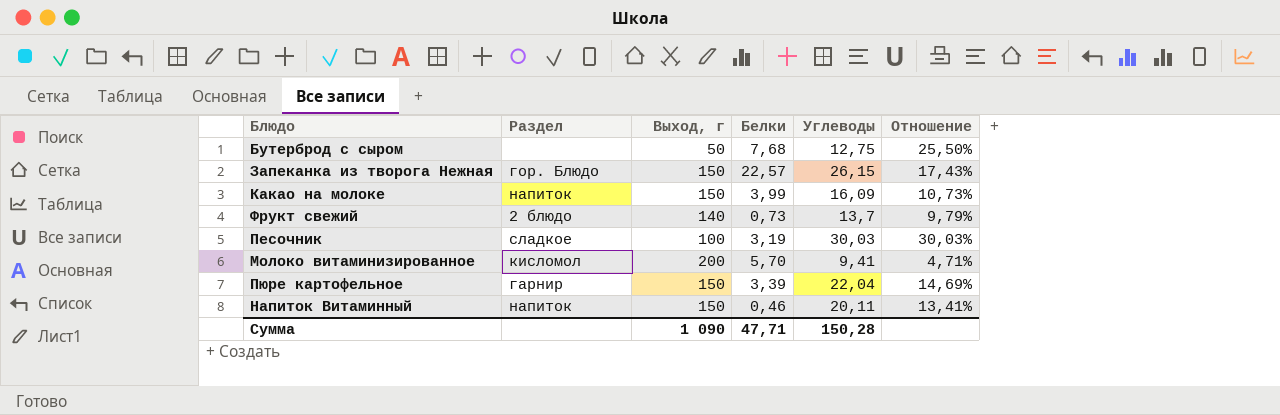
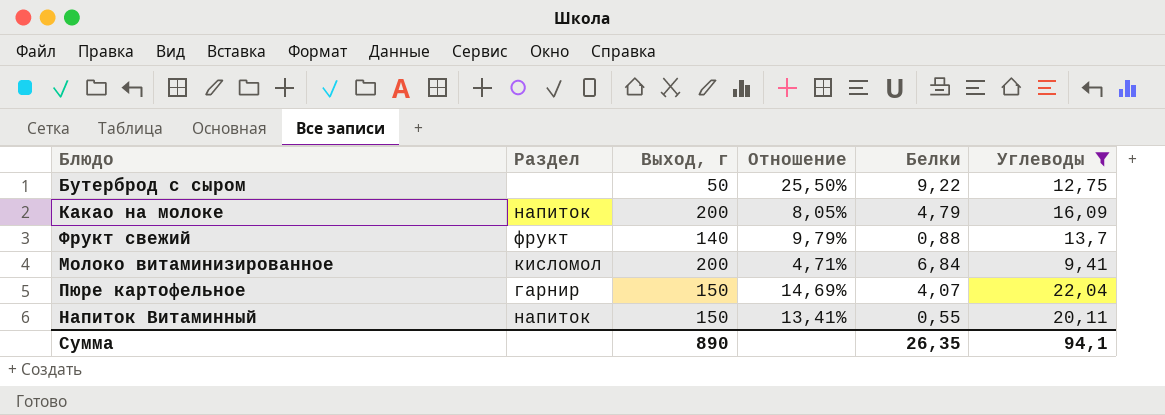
filter: none -> Углеводы <= 22,04
column Отношение | position: 6 -> 4
Бутерброд с сыром | Белки: 7,68 -> 9,22
Какао на молоке | Выход, г: 150 -> 200
Какао на молоке | Отношение: 10,73% -> 8,05%
Какао на молоке | Белки: 3,99 -> 4,79
Фрукт свежий | Раздел: 2 блюдо -> фрукт
Фрукт свежий | Белки: 0,73 -> 0,88
Молоко витаминизированное | Белки: 5,70 -> 6,84
Пюре картофельное | Белки: 3,39 -> 4,07
Напиток Витаминный | Белки: 0,46 -> 0,55
Сумма | Выход, г: 1 090 -> 890
Сумма | Белки: 47,71 -> 26,35
Сумма | Углеводы: 150,28 -> 94,1

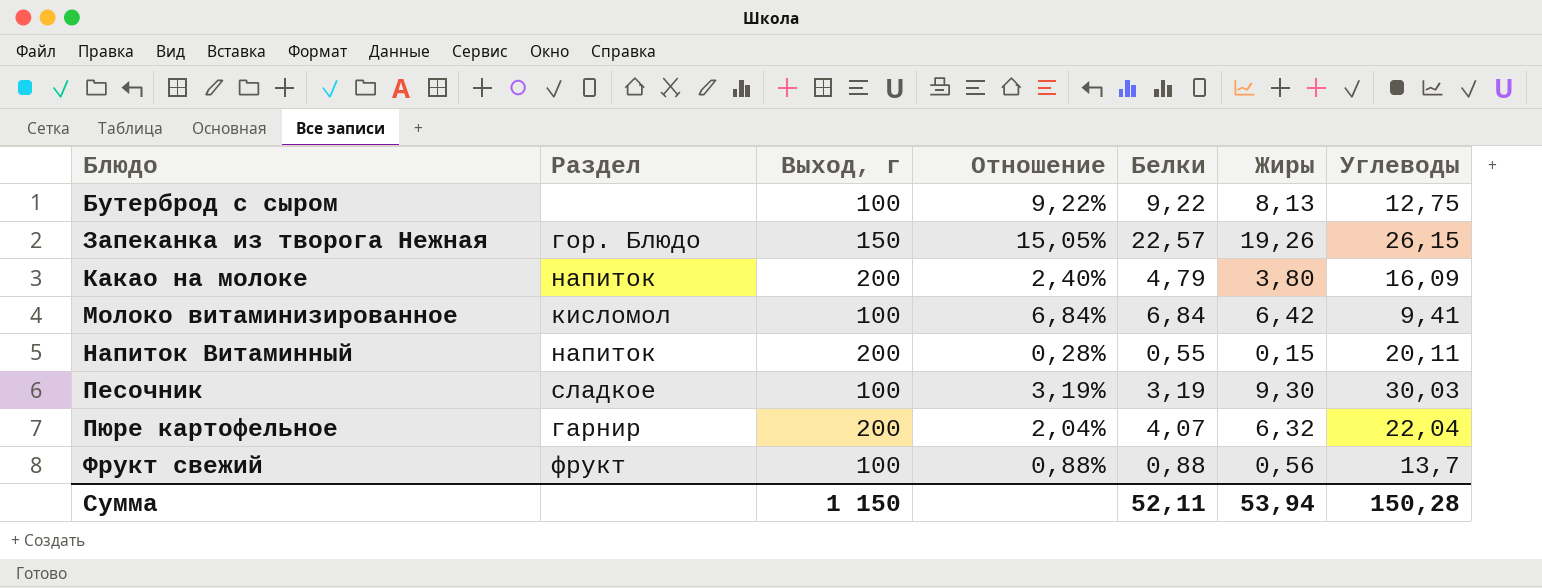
filter: Углеводы <= 22,04 -> none
row order: none -> Блюдо ascending
column Отношение | formula: [Углеводы] / [Выход, г] -> [Белки] / [Выход, г]
column Жиры | position: none -> 6
Бутерброд с сыром | Выход, г: 50 -> 100
Молоко витаминизированное | Выход, г: 200 -> 100
Напиток Витаминный | Выход, г: 150 -> 200
Пюре картофельное | Выход, г: 150 -> 200
Фрукт свежий | Выход, г: 140 -> 100
Сумма | Выход, г: 890 -> 1 150
Сумма | Белки: 26,35 -> 52,11
Сумма | Углеводы: 94,1 -> 150,28

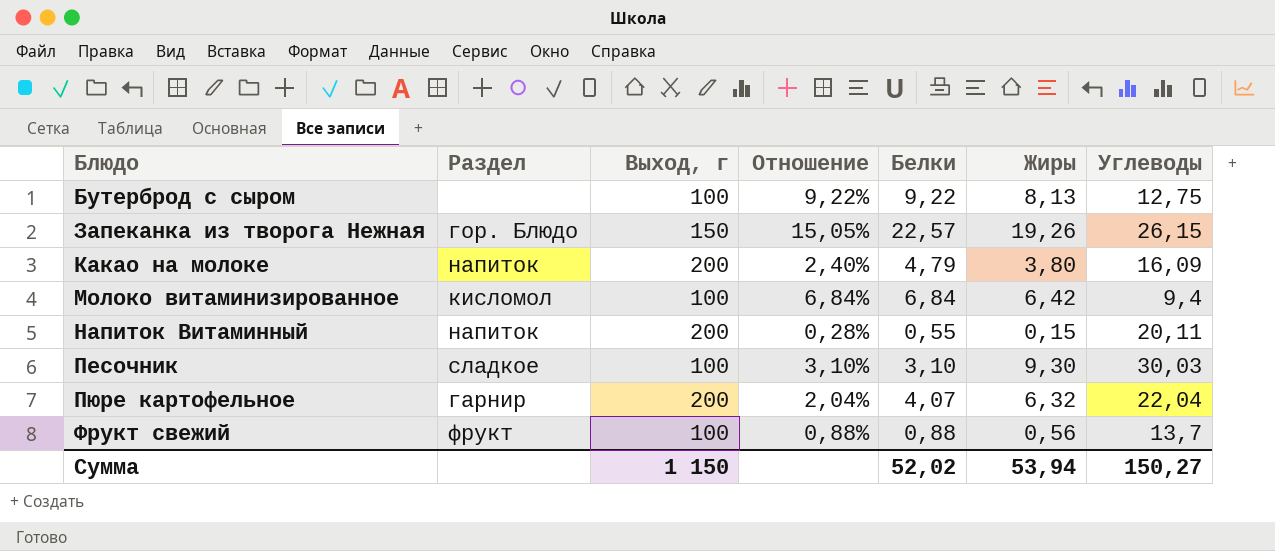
Молоко витаминизированное | Углеводы: 9,41 -> 9,4
Песочник | Отношение: 3,19% -> 3,10%
Песочник | Белки: 3,19 -> 3,10
Сумма | Белки: 52,11 -> 52,02
Сумма | Углеводы: 150,28 -> 150,27

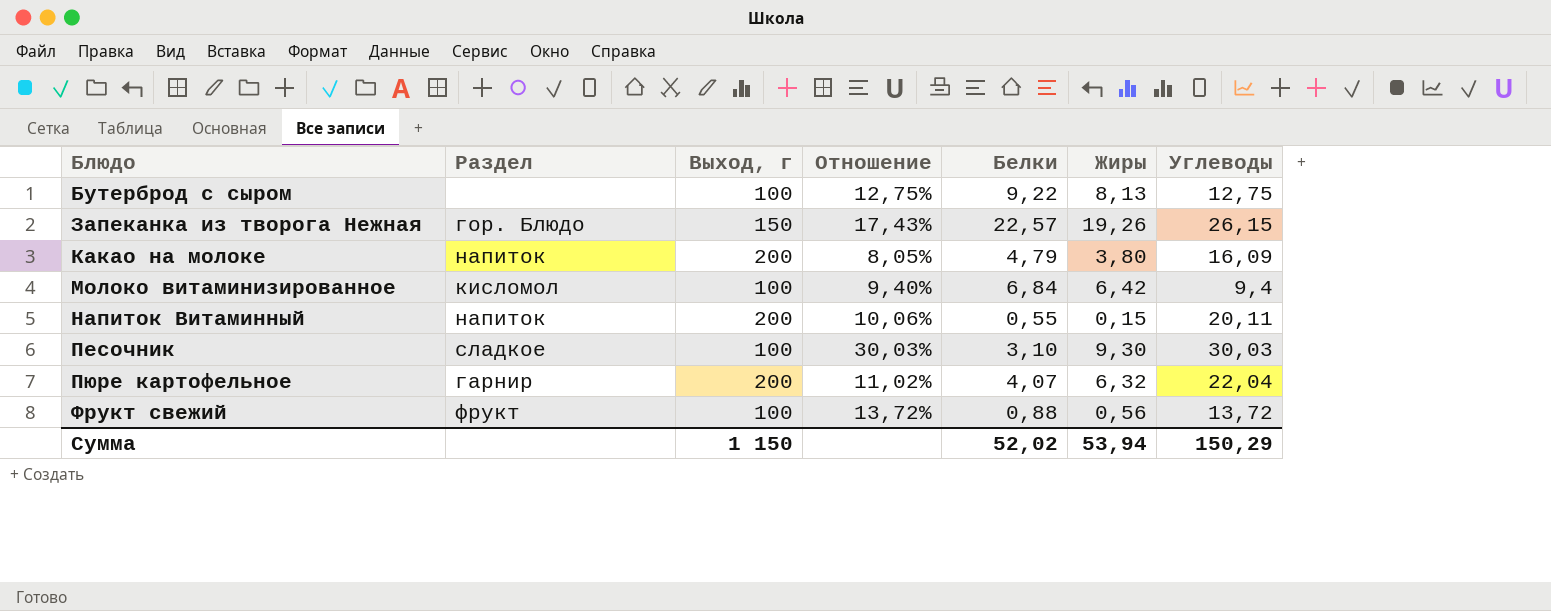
column Отношение | formula: [Белки] / [Выход, г] -> [Углеводы] / [Выход, г]
Фрукт свежий | Углеводы: 13,7 -> 13,72
Сумма | Углеводы: 150,27 -> 150,29

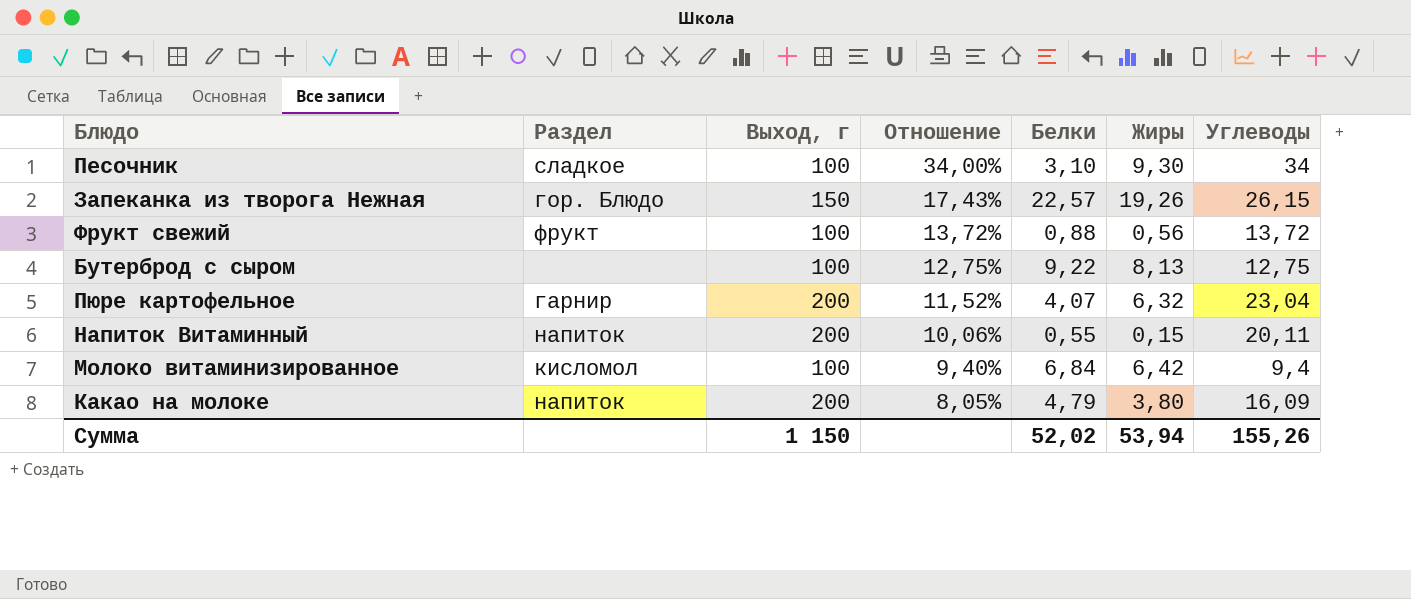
row order: Блюдо ascending -> Отношение descending
Песочник | Отношение: 30,03% -> 34,00%
Песочник | Углеводы: 30,03 -> 34
Пюре картофельное | Отношение: 11,02% -> 11,52%
Пюре картофельное | Углеводы: 22,04 -> 23,04
Сумма | Углеводы: 150,29 -> 155,26

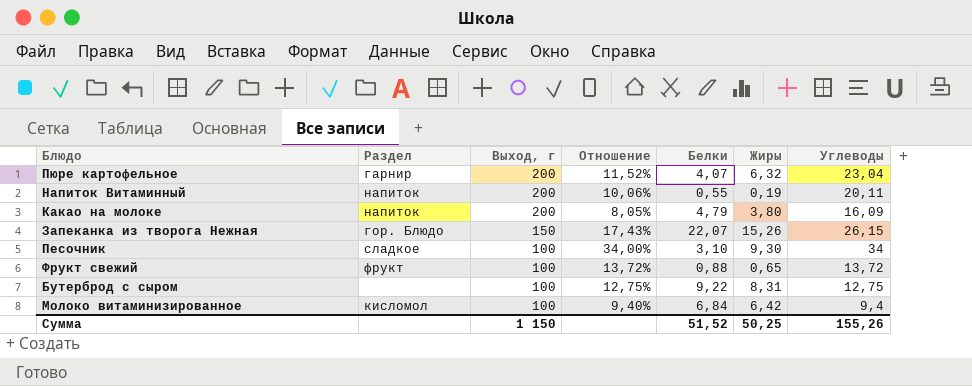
row order: Отношение descending -> Выход, г descending
Напиток Витаминный | Жиры: 0,15 -> 0,19
Запеканка из творога Нежная | Белки: 22,57 -> 22,07
Запеканка из творога Нежная | Жиры: 19,26 -> 15,26
Фрукт свежий | Жиры: 0,56 -> 0,65
Бутерброд с сыром | Жиры: 8,13 -> 8,31
Сумма | Белки: 52,02 -> 51,52
Сумма | Жиры: 53,94 -> 50,25

